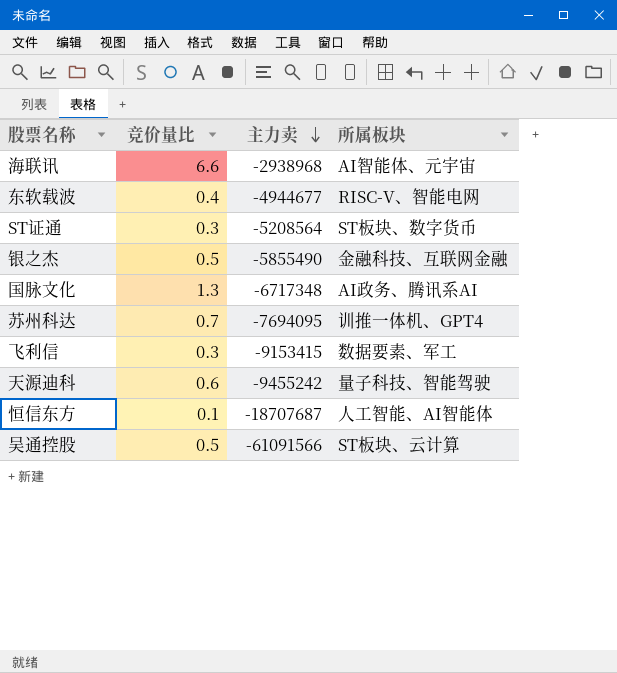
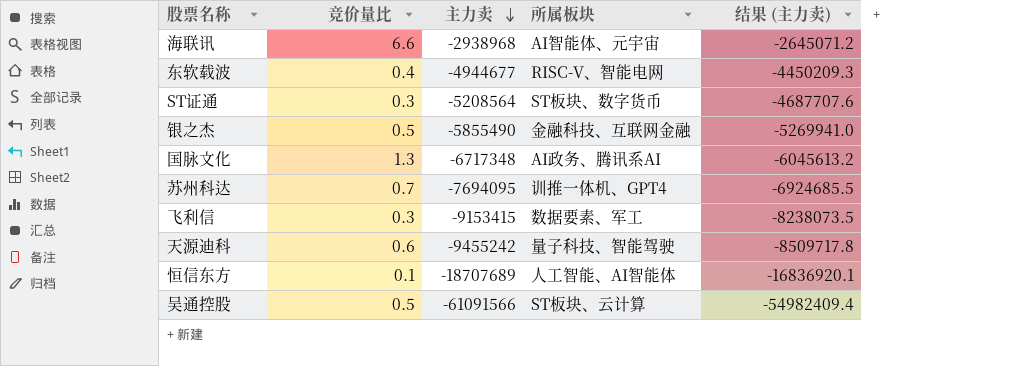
column 结果 (主力卖) | formula: none -> [主力卖] * 0.9
恒信东方 | 主力卖: -18707687 -> -18707689

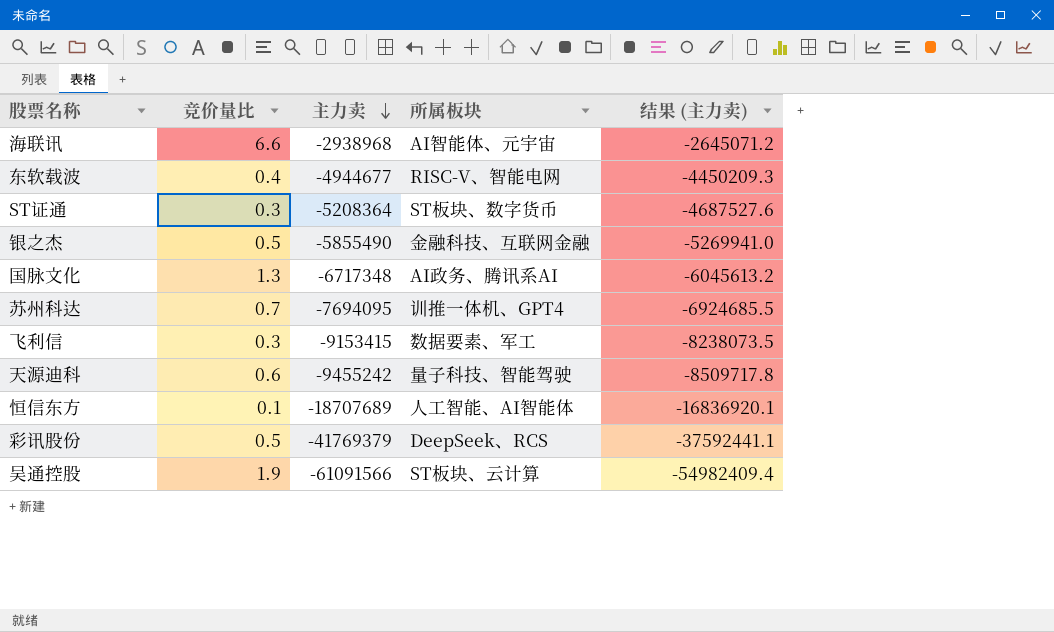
ST证通 | 主力卖: -5208564 -> -5208364
ST证通 | 结果 (主力卖): -4687707.6 -> -4687527.6
row 彩讯股份: none -> 0.5 | -41769379 | DeepSeek、RCS | -37592441.1
吴通控股 | 竞价量比: 0.5 -> 1.9

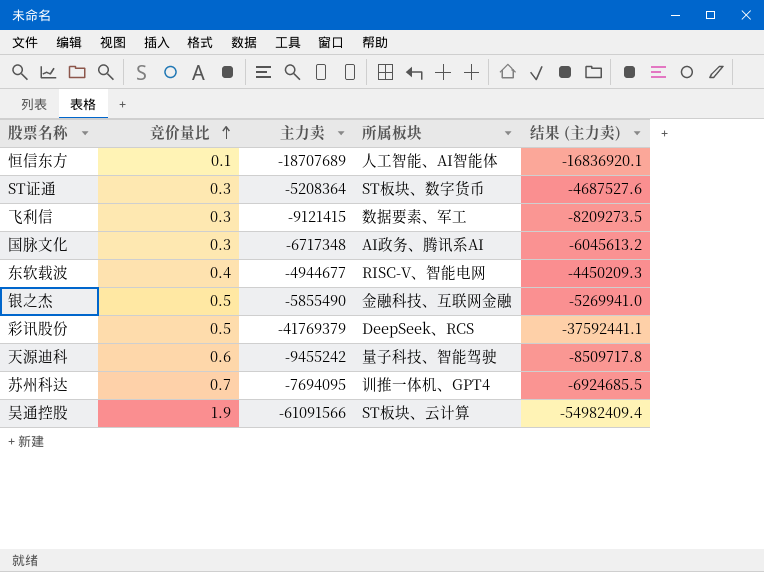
row order: 主力卖 descending -> 竞价量比 ascending
row 海联讯: 6.6 | -2938968 | AI智能体、元宇宙 | -2645071.2 -> none
飞利信 | 主力卖: -9153415 -> -9121415
飞利信 | 结果 (主力卖): -8238073.5 -> -8209273.5
国脉文化 | 竞价量比: 1.3 -> 0.3

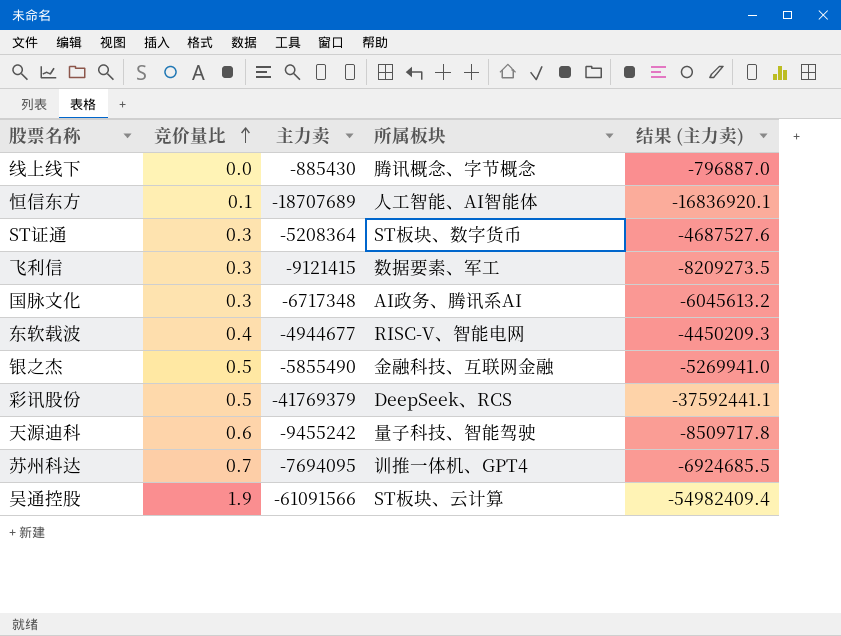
row 线上线下: none -> 0.0 | -885430 | 腾讯概念、字节概念 | -796887.0

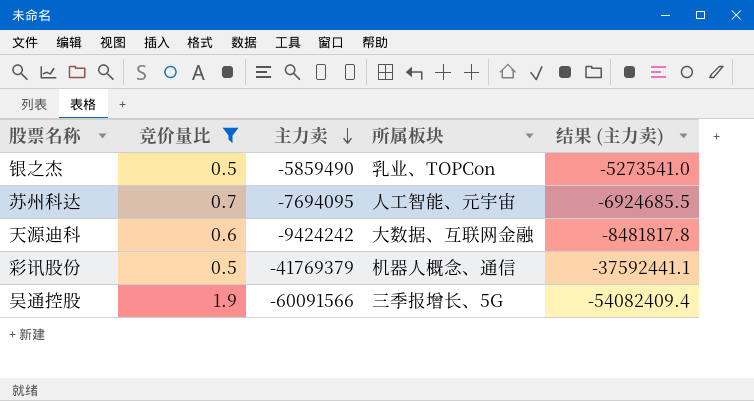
filter: none -> 竞价量比 >= 0.5
row order: 竞价量比 ascending -> 主力卖 descending
银之杰 | 主力卖: -5855490 -> -5859490
银之杰 | 所属板块: 金融科技、互联网金融 -> 乳业、TOPCon
银之杰 | 结果 (主力卖): -5269941.0 -> -5273541.0
苏州科达 | 所属板块: 训推一体机、GPT4 -> 人工智能、元宇宙
天源迪科 | 主力卖: -9455242 -> -9424242
天源迪科 | 所属板块: 量子科技、智能驾驶 -> 大数据、互联网金融
天源迪科 | 结果 (主力卖): -8509717.8 -> -8481817.8
彩讯股份 | 所属板块: DeepSeek、RCS -> 机器人概念、通信
吴通控股 | 主力卖: -61091566 -> -60091566
吴通控股 | 所属板块: ST板块、云计算 -> 三季报增长、5G
吴通控股 | 结果 (主力卖): -54982409.4 -> -54082409.4

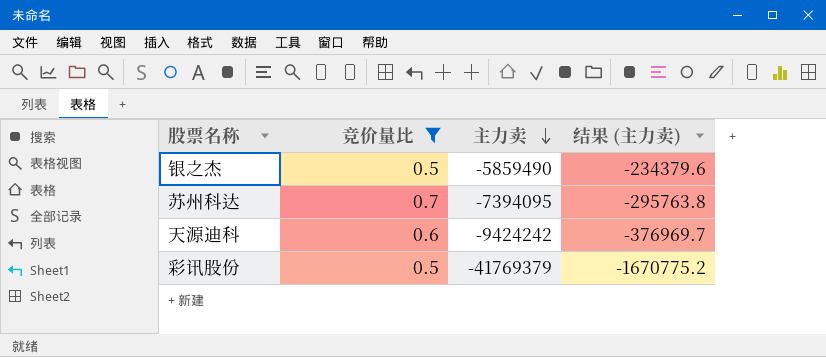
column 所属板块 | position: 4 -> none
column 结果 (主力卖) | formula: [主力卖] * 0.9 -> [主力卖] * 0.04
row 吴通控股: 1.9 | -60091566 | 三季报增长、5G | -54082409.4 -> none
苏州科达 | 主力卖: -7694095 -> -7394095

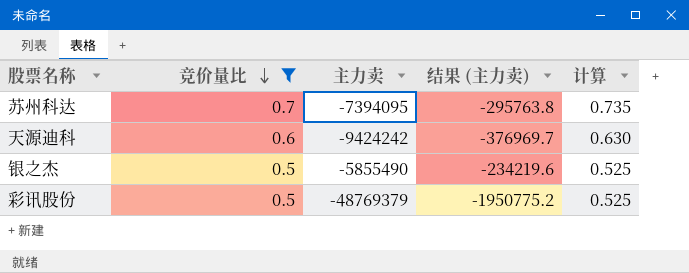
row order: 主力卖 descending -> 竞价量比 descending
column 计算 | formula: none -> [竞价量比] * 1.05
银之杰 | 主力卖: -5859490 -> -5855490
银之杰 | 结果 (主力卖): -234379.6 -> -234219.6
彩讯股份 | 主力卖: -41769379 -> -48769379
彩讯股份 | 结果 (主力卖): -1670775.2 -> -1950775.2

